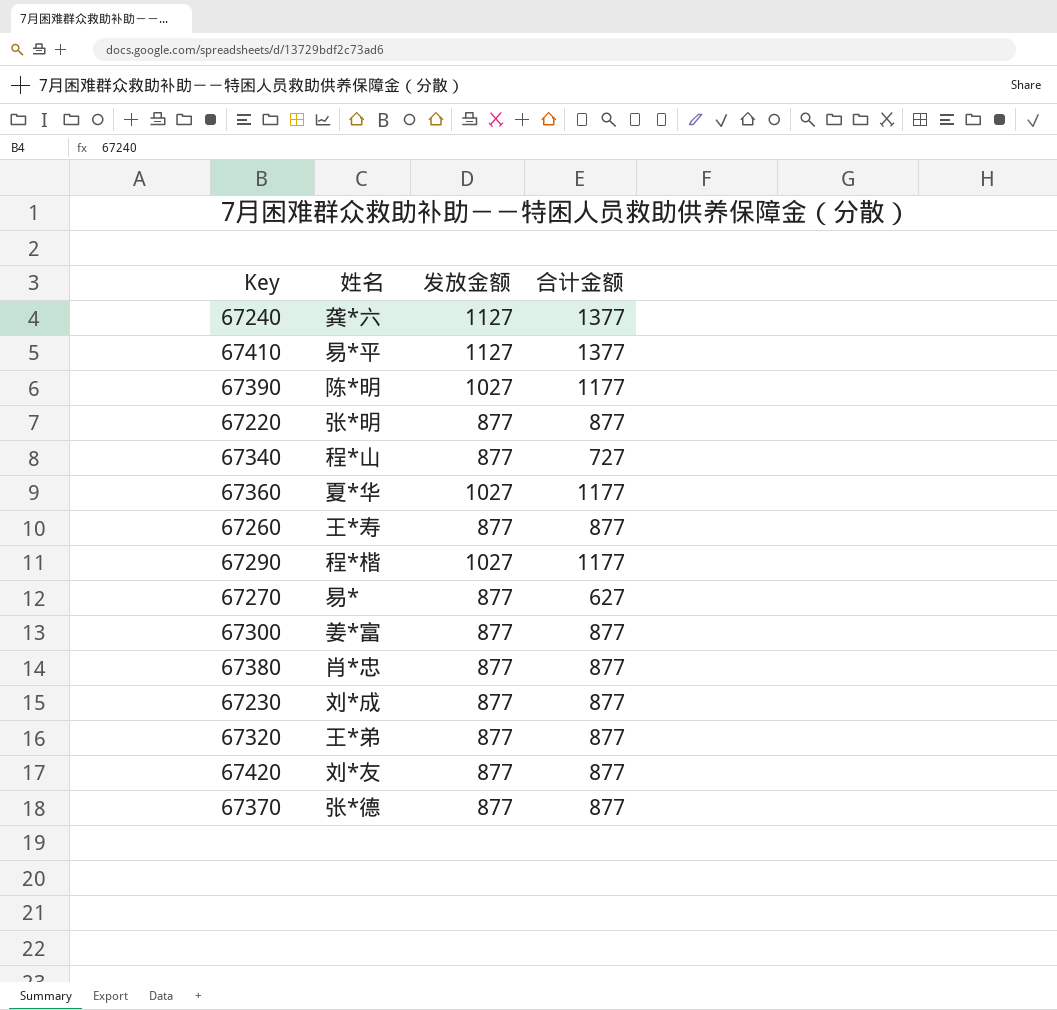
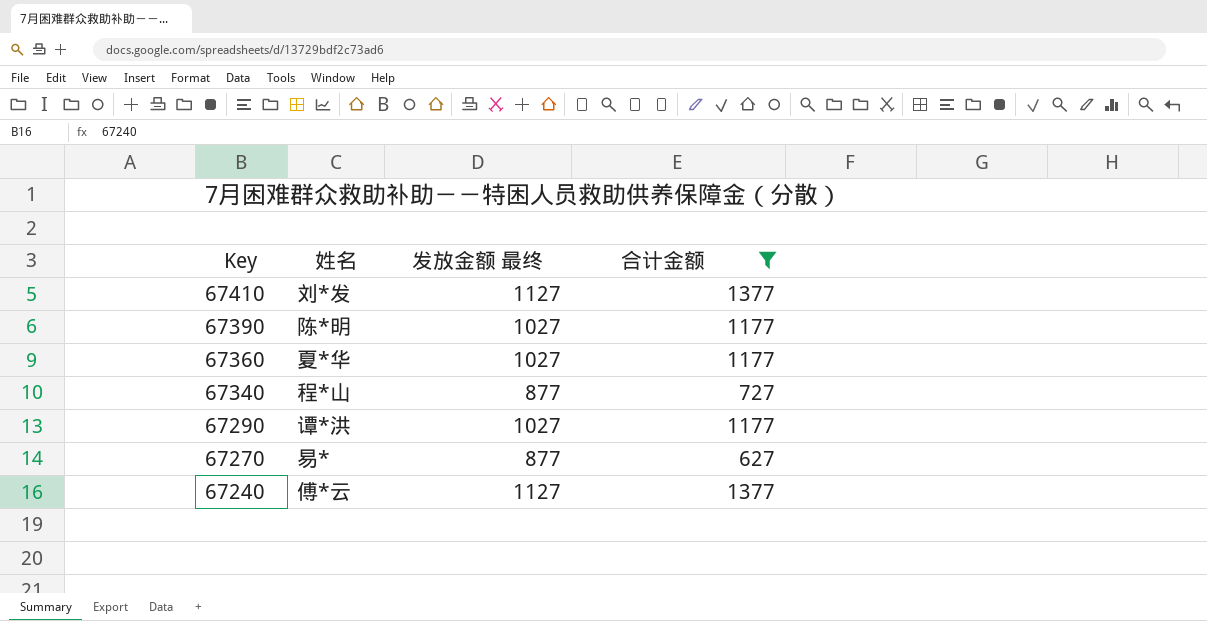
filter: none -> 合计金额 != 877
row order: none -> Key descending
column name: 发放金额 -> 发放金额 最终
67410 | 姓名: 易*平 -> 刘*发
67290 | 姓名: 程*楷 -> 谭*洪
67240 | 姓名: 龚*六 -> 傅*云

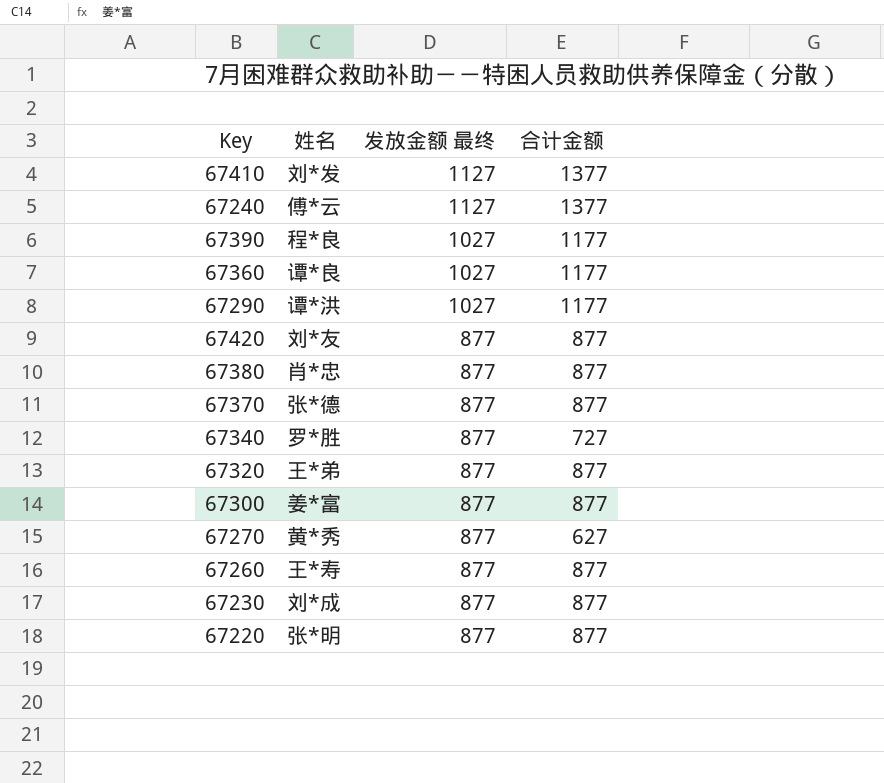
filter: 合计金额 != 877 -> none
row order: Key descending -> 发放金额 最终 descending
67390 | 姓名: 陈*明 -> 程*良
67360 | 姓名: 夏*华 -> 谭*良
67340 | 姓名: 程*山 -> 罗*胜
67270 | 姓名: 易* -> 黄*秀

